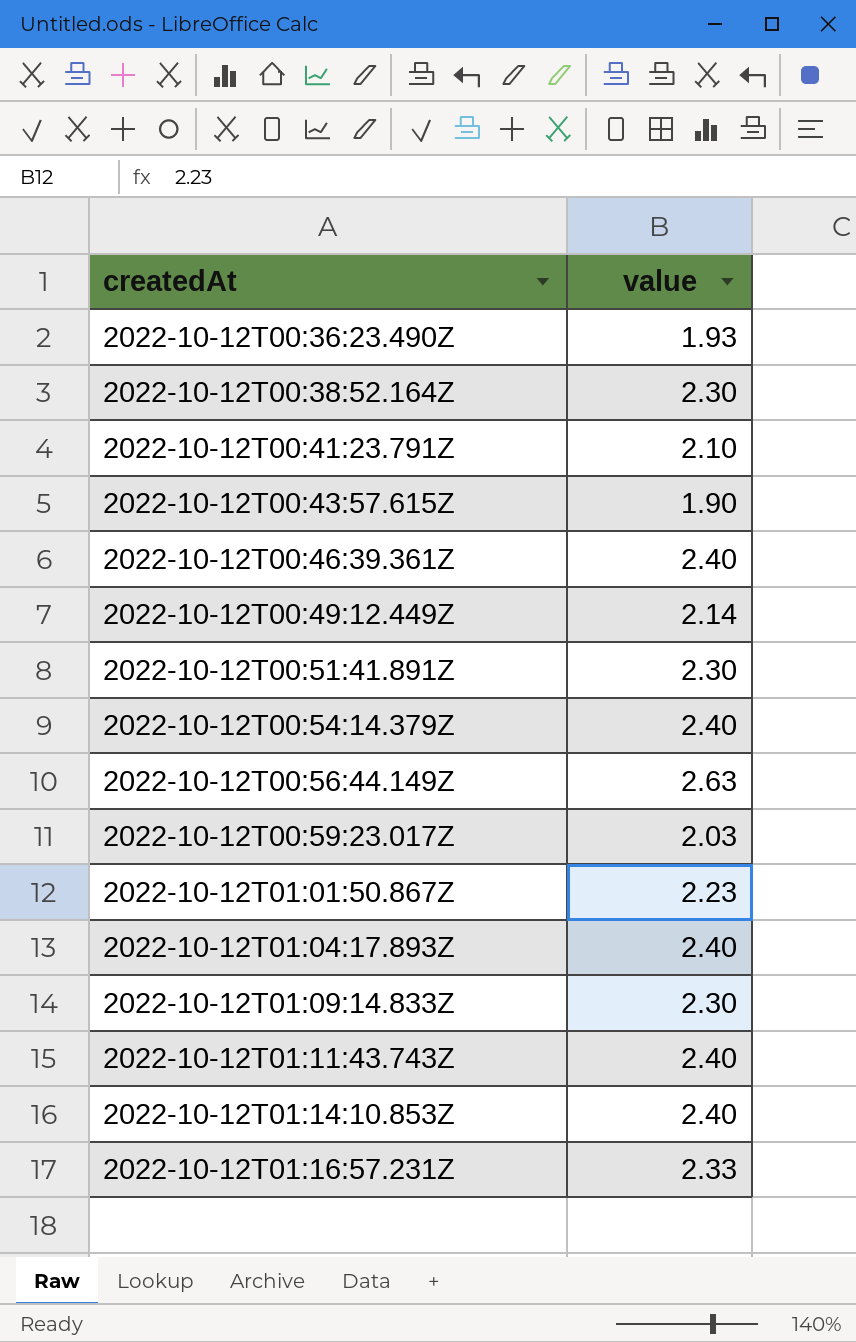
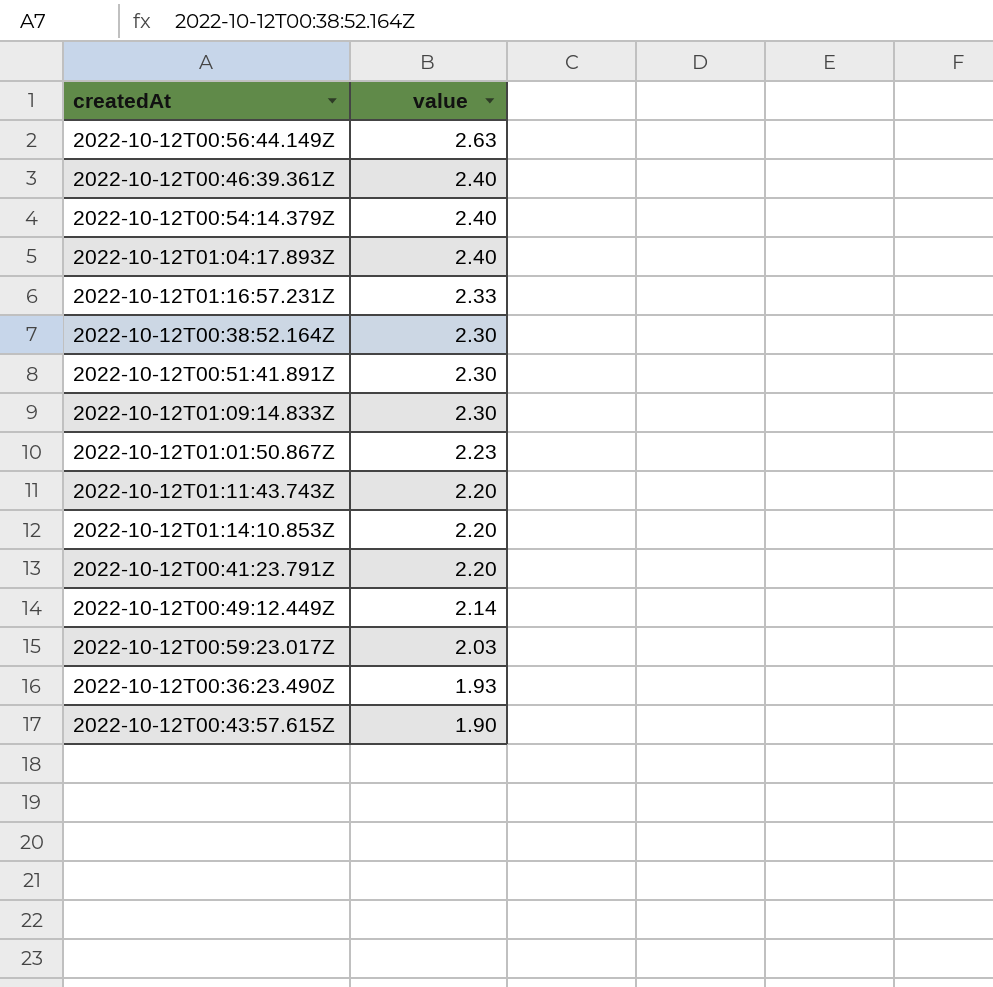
row order: createdAt ascending -> value descending
2022-10-12T01:11:43.743Z | value: 2.40 -> 2.20
2022-10-12T01:14:10.853Z | value: 2.40 -> 2.20
2022-10-12T00:41:23.791Z | value: 2.10 -> 2.20

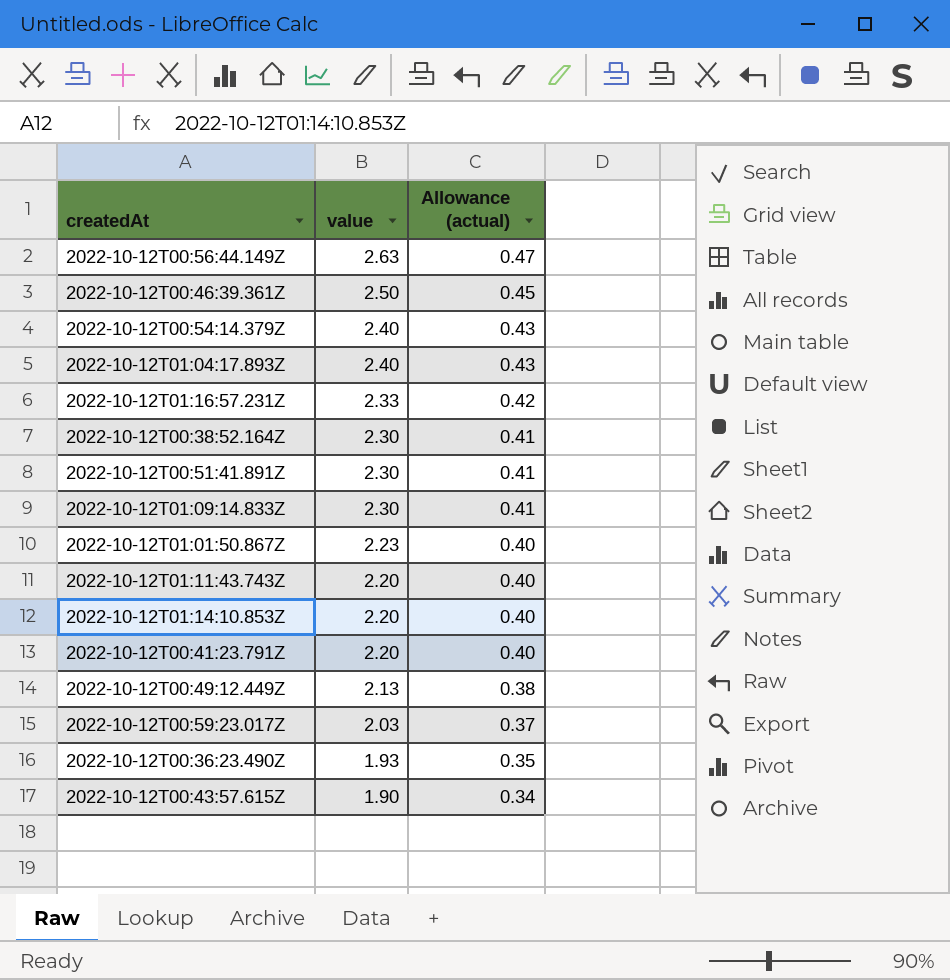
column Allowance (actual) | formula: none -> [value] * 0.18
2022-10-12T00:46:39.361Z | value: 2.40 -> 2.50
2022-10-12T00:49:12.449Z | value: 2.14 -> 2.13

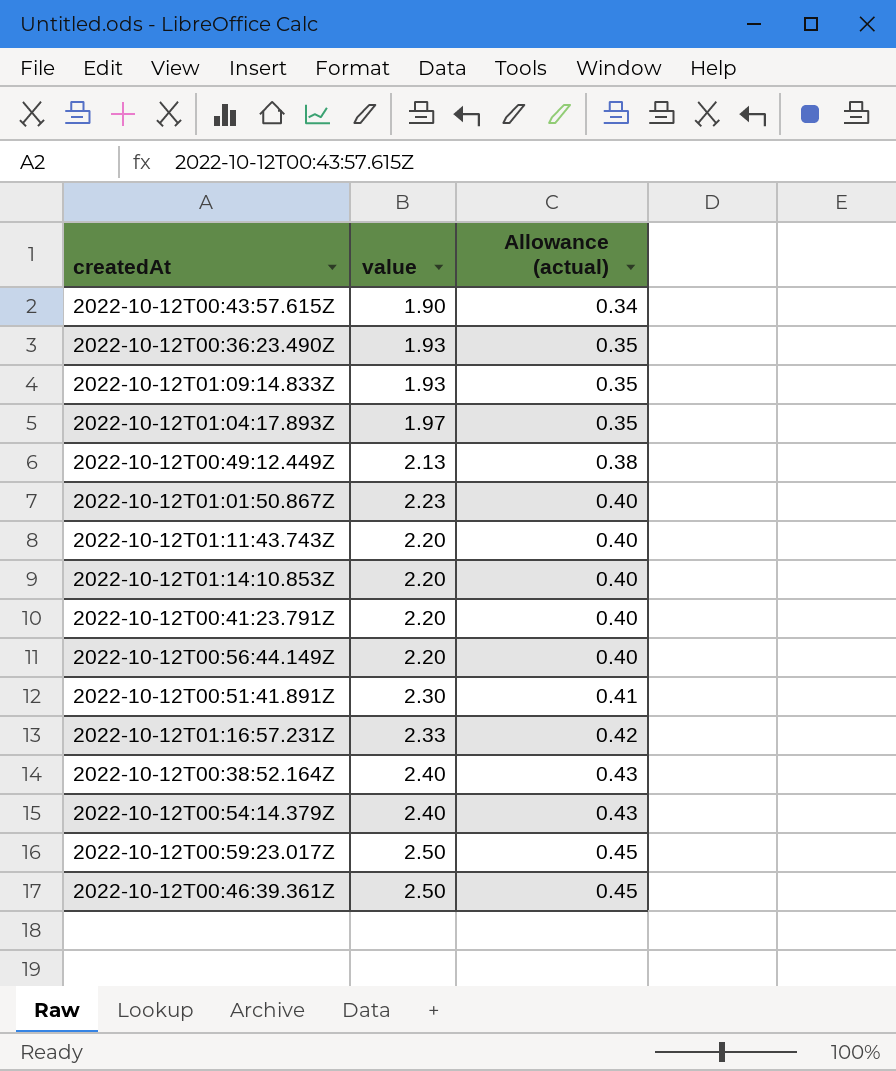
row order: value descending -> Allowance (actual) ascending
2022-10-12T01:09:14.833Z | value: 2.30 -> 1.93
2022-10-12T01:09:14.833Z | Allowance (actual): 0.41 -> 0.35
2022-10-12T01:04:17.893Z | value: 2.40 -> 1.97
2022-10-12T01:04:17.893Z | Allowance (actual): 0.43 -> 0.35
2022-10-12T00:56:44.149Z | value: 2.63 -> 2.20
2022-10-12T00:56:44.149Z | Allowance (actual): 0.47 -> 0.40
2022-10-12T00:38:52.164Z | value: 2.30 -> 2.40
2022-10-12T00:38:52.164Z | Allowance (actual): 0.41 -> 0.43
2022-10-12T00:59:23.017Z | value: 2.03 -> 2.50
2022-10-12T00:59:23.017Z | Allowance (actual): 0.37 -> 0.45

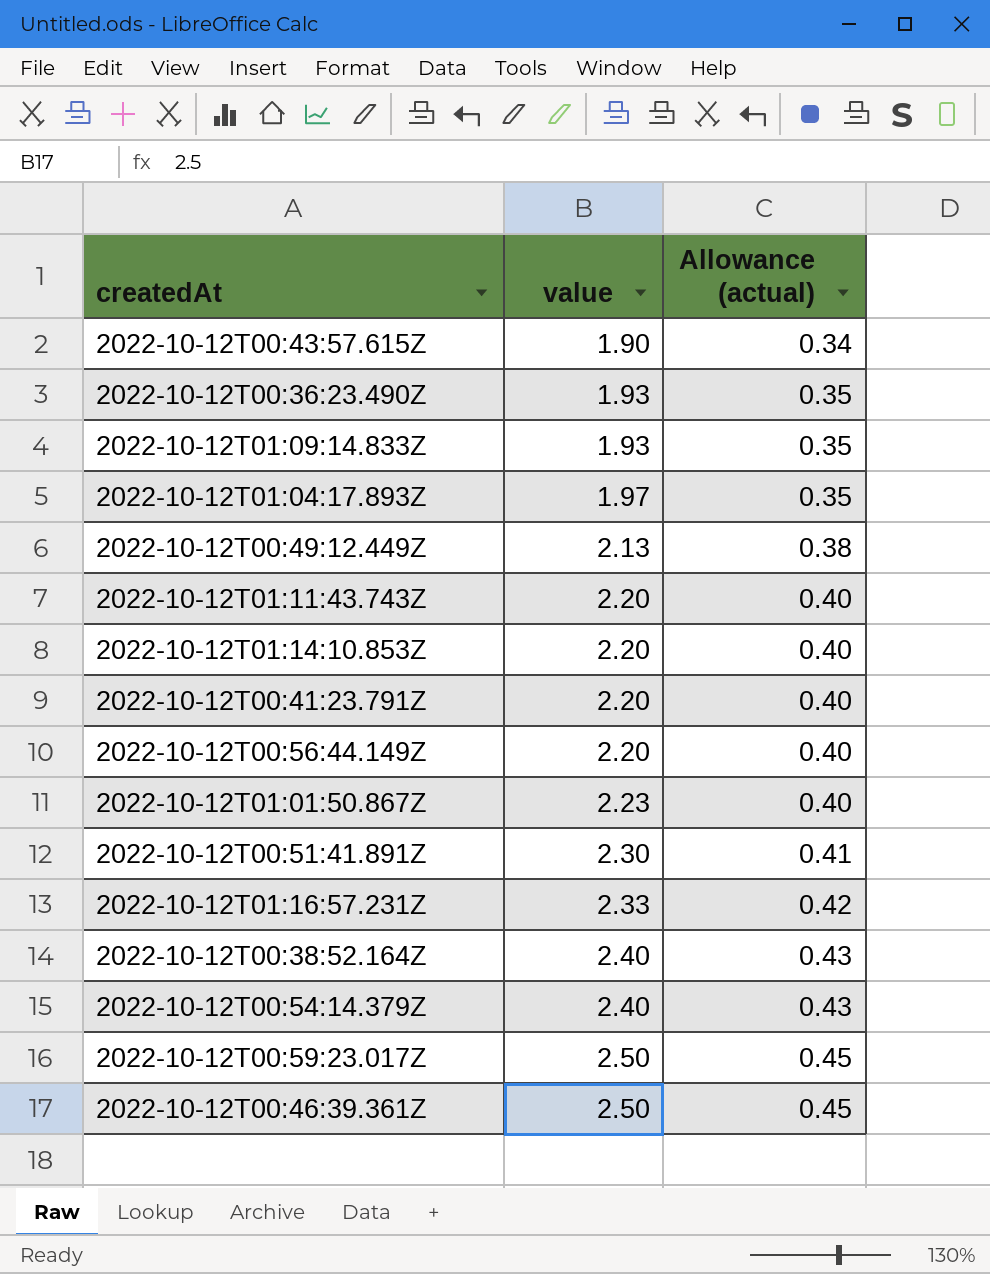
row order: Allowance (actual) ascending -> value ascending

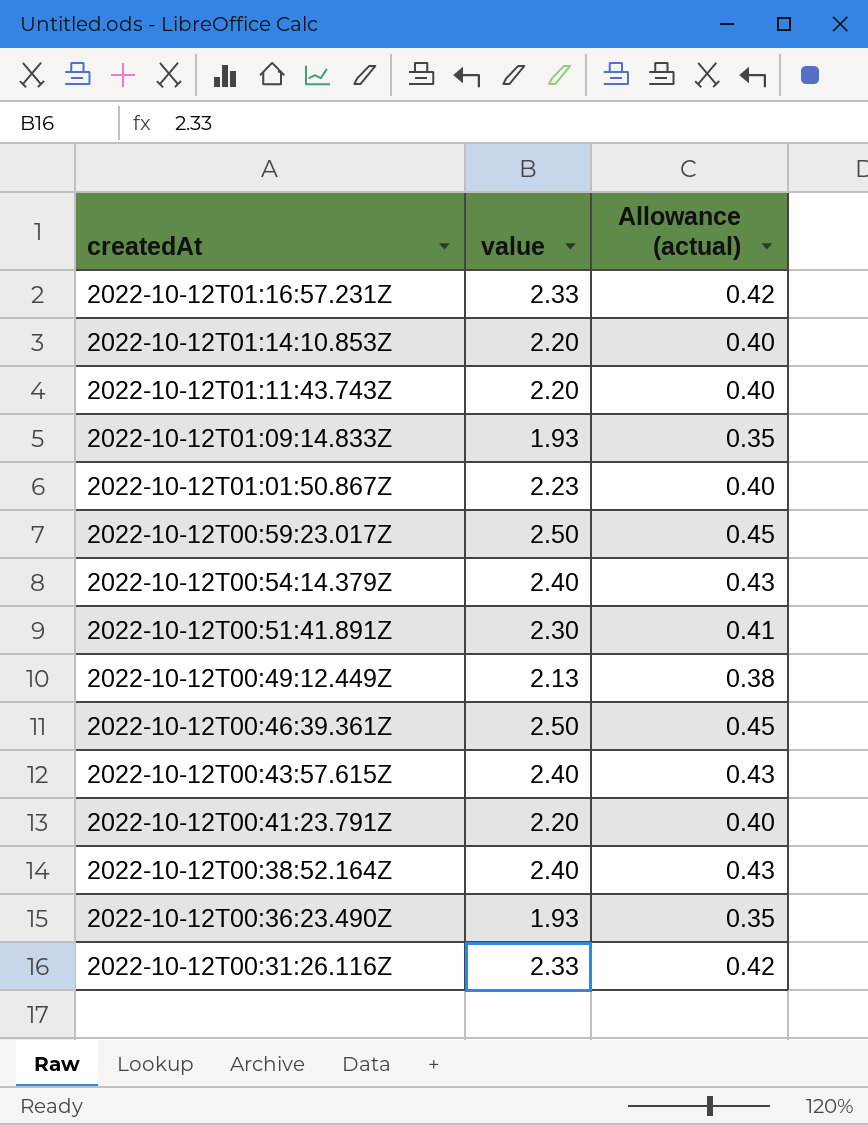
row order: value ascending -> createdAt descending
row 2022-10-12T01:04:17.893Z: 1.97 | 0.35 -> none
row 2022-10-12T00:56:44.149Z: 2.20 | 0.40 -> none
2022-10-12T00:43:57.615Z | value: 1.90 -> 2.40
2022-10-12T00:43:57.615Z | Allowance (actual): 0.34 -> 0.43
row 2022-10-12T00:31:26.116Z: none -> 2.33 | 0.42

